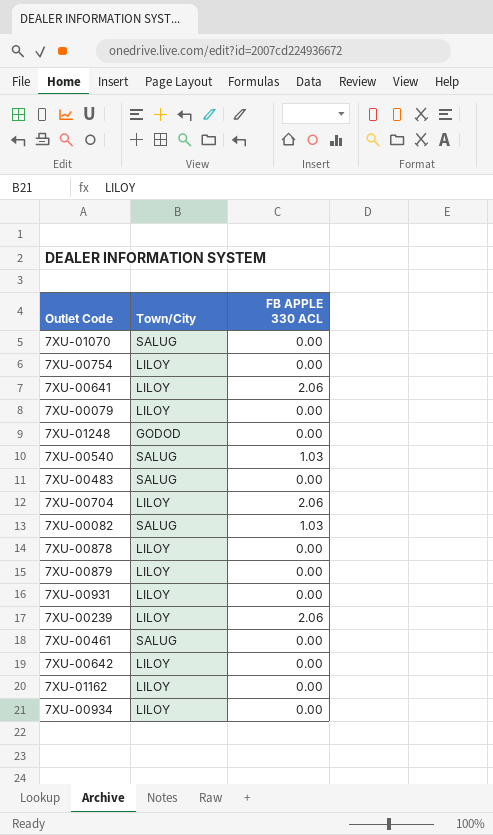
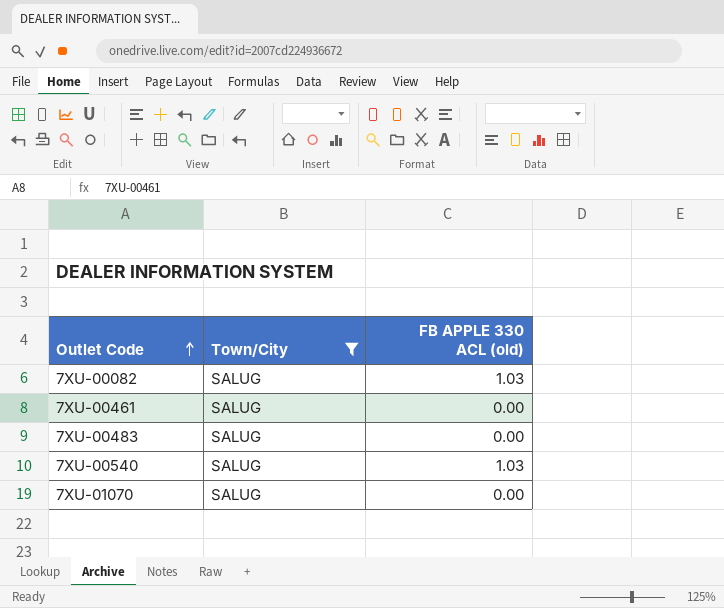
filter: none -> Town/City = SALUG
row order: none -> Outlet Code ascending
column name: FB APPLE 330 ACL -> FB APPLE 330 ACL (old)

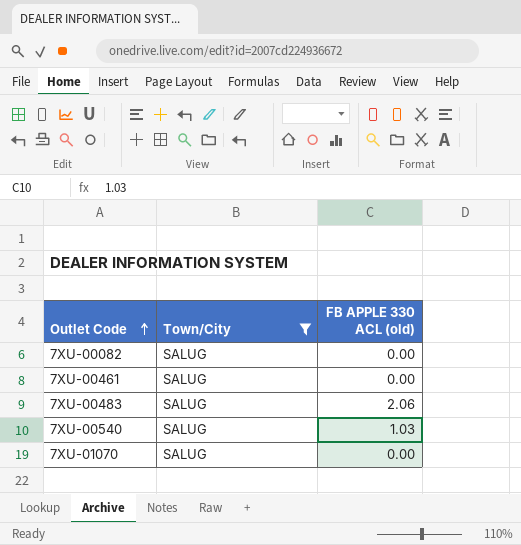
7XU-00082 | FB APPLE 330 ACL (old): 1.03 -> 0.00
7XU-00483 | FB APPLE 330 ACL (old): 0.00 -> 2.06

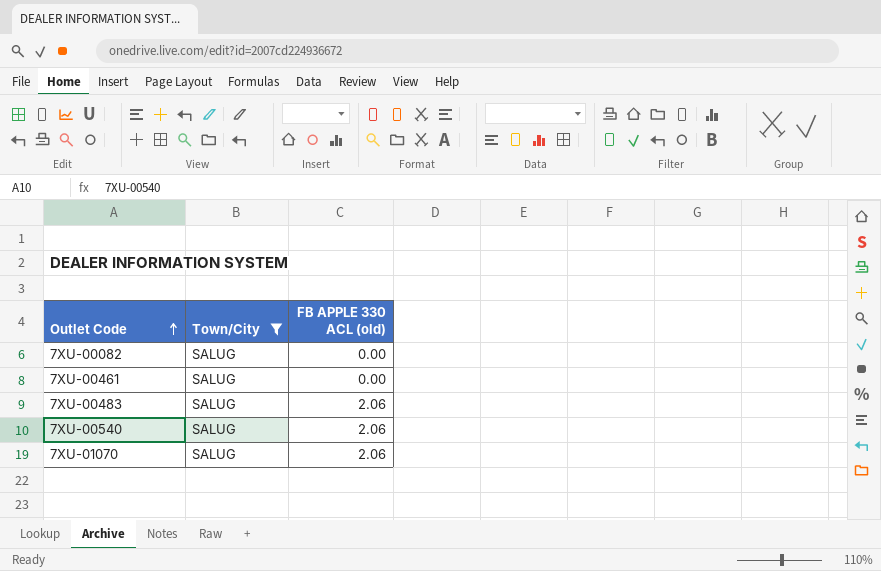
7XU-00540 | FB APPLE 330 ACL (old): 1.03 -> 2.06
7XU-01070 | FB APPLE 330 ACL (old): 0.00 -> 2.06

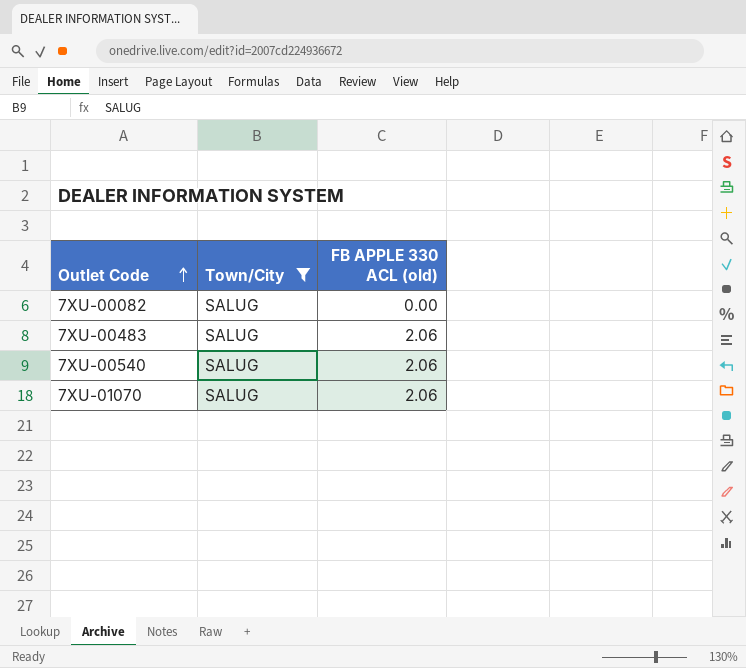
row 7XU-00461: SALUG | 0.00 -> none

